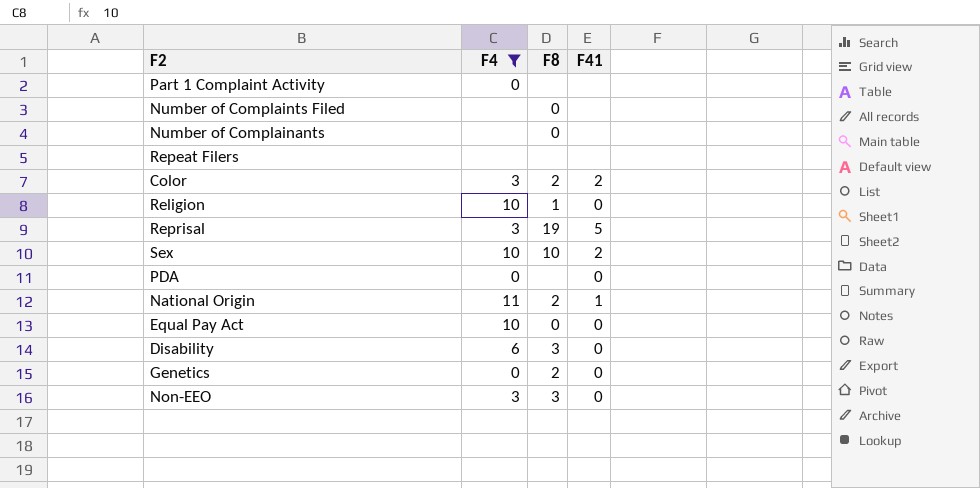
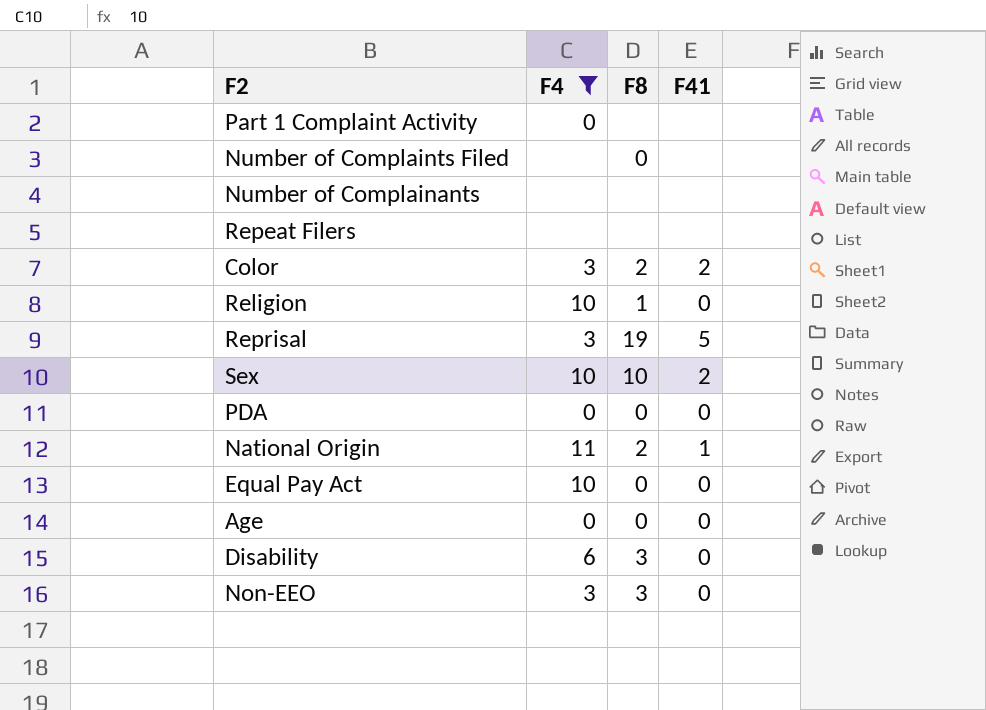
row Genetics: 0 | 2 | 0 -> none
Number of Complainants | F8: 0 -> none
PDA | F8: none -> 0
row Age: none -> 0 | 0 | 0

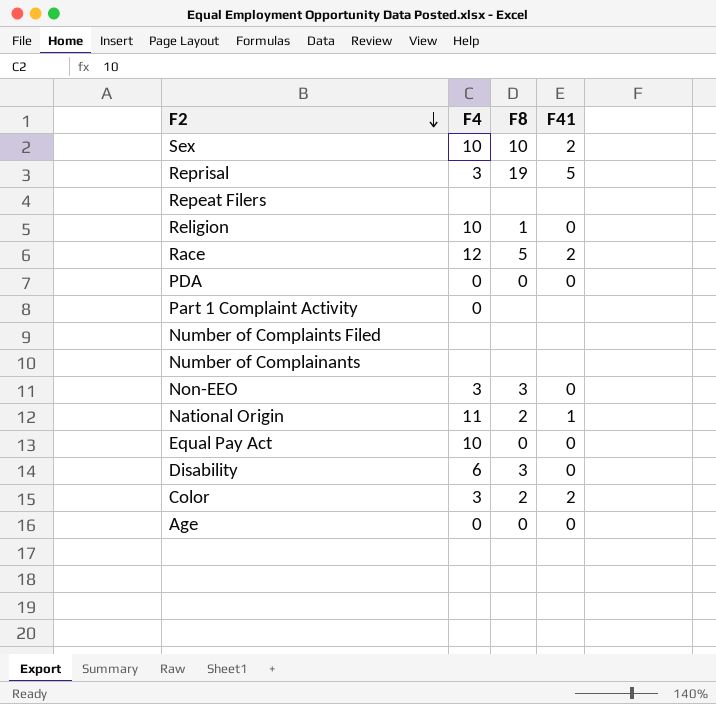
filter: F4 != 12 -> none
row order: none -> F2 descending
Number of Complaints Filed | F8: 0 -> none

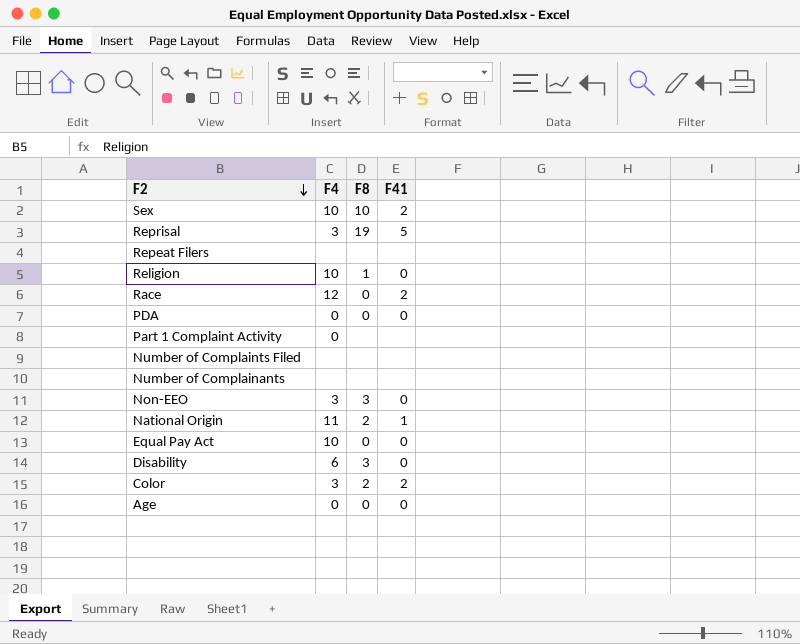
Race | F8: 5 -> 0

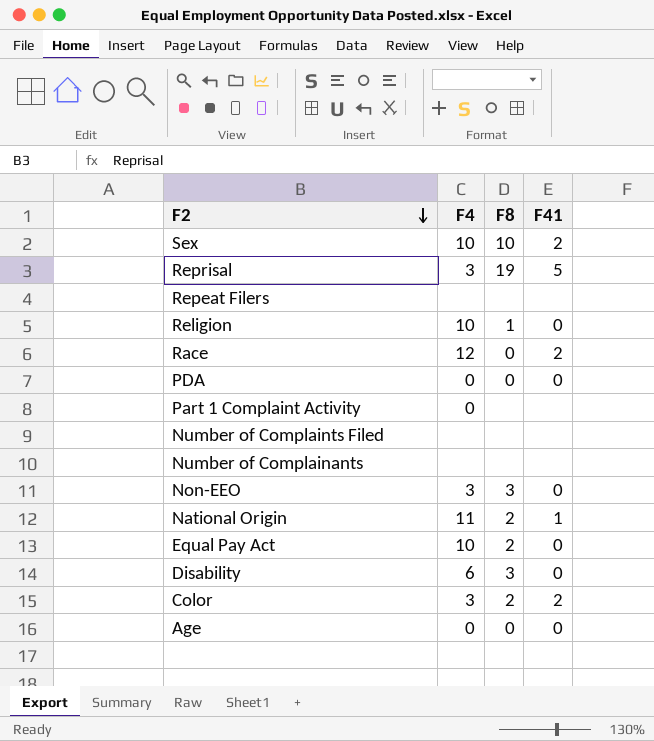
Equal Pay Act | F8: 0 -> 2

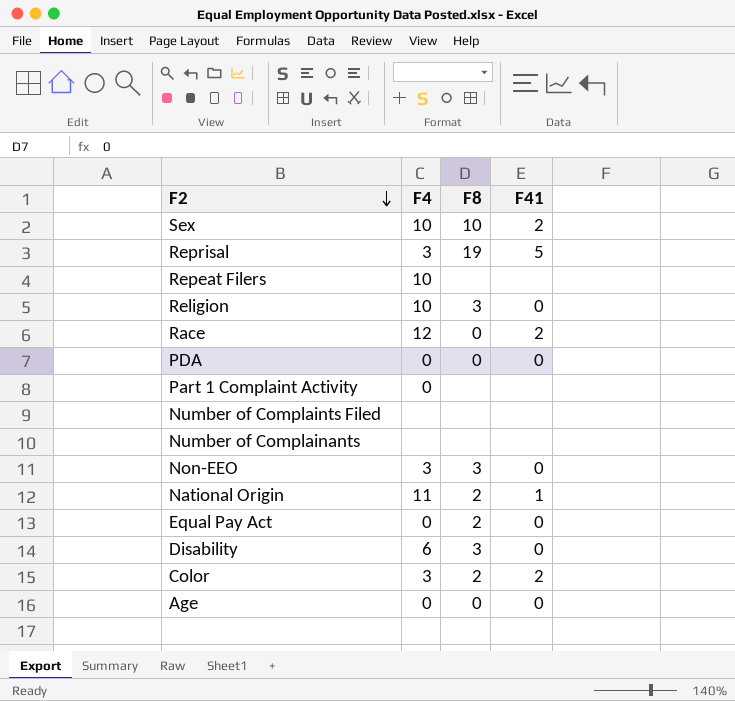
Repeat Filers | F4: none -> 10
Religion | F8: 1 -> 3
Equal Pay Act | F4: 10 -> 0

